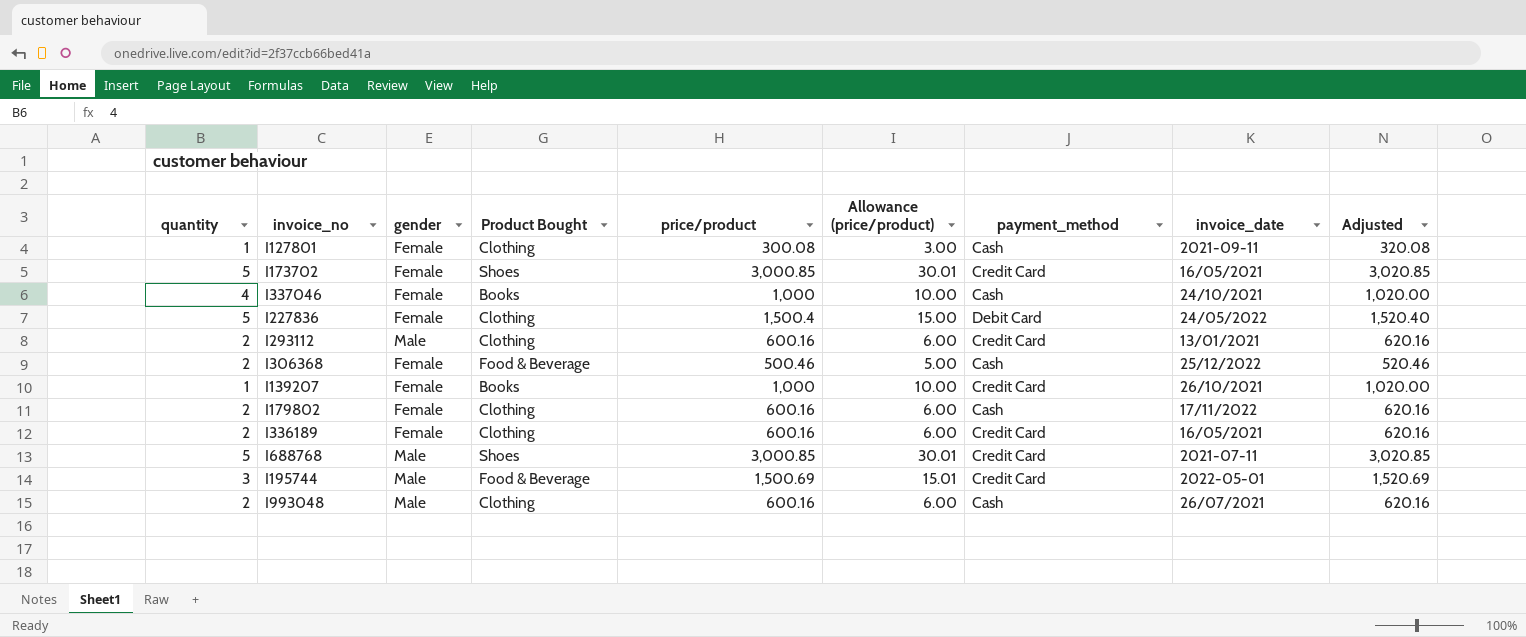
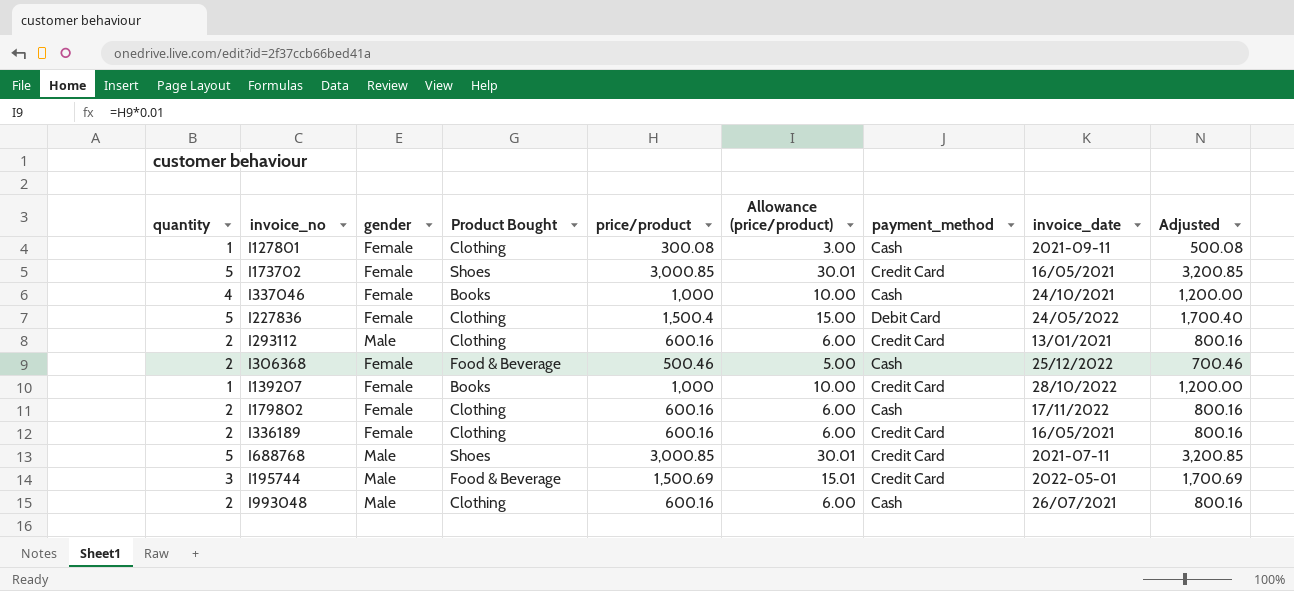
column Adjusted | formula: [price/product] + 20 -> [price/product] + 200
I139207 | invoice_date: 26/10/2021 -> 28/10/2022

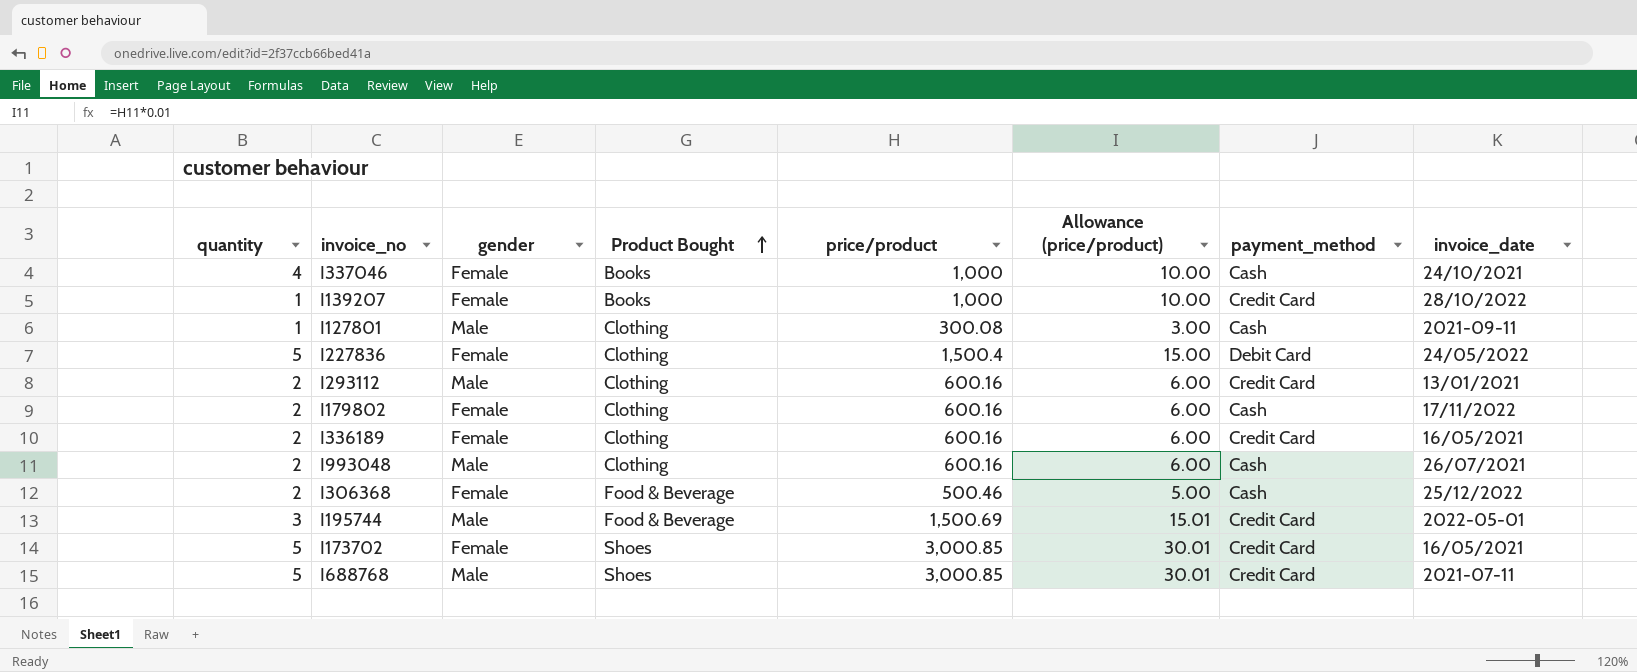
row order: none -> Product Bought ascending
column Adjusted | formula: [price/product] + 200 -> none
I127801 | gender: Female -> Male

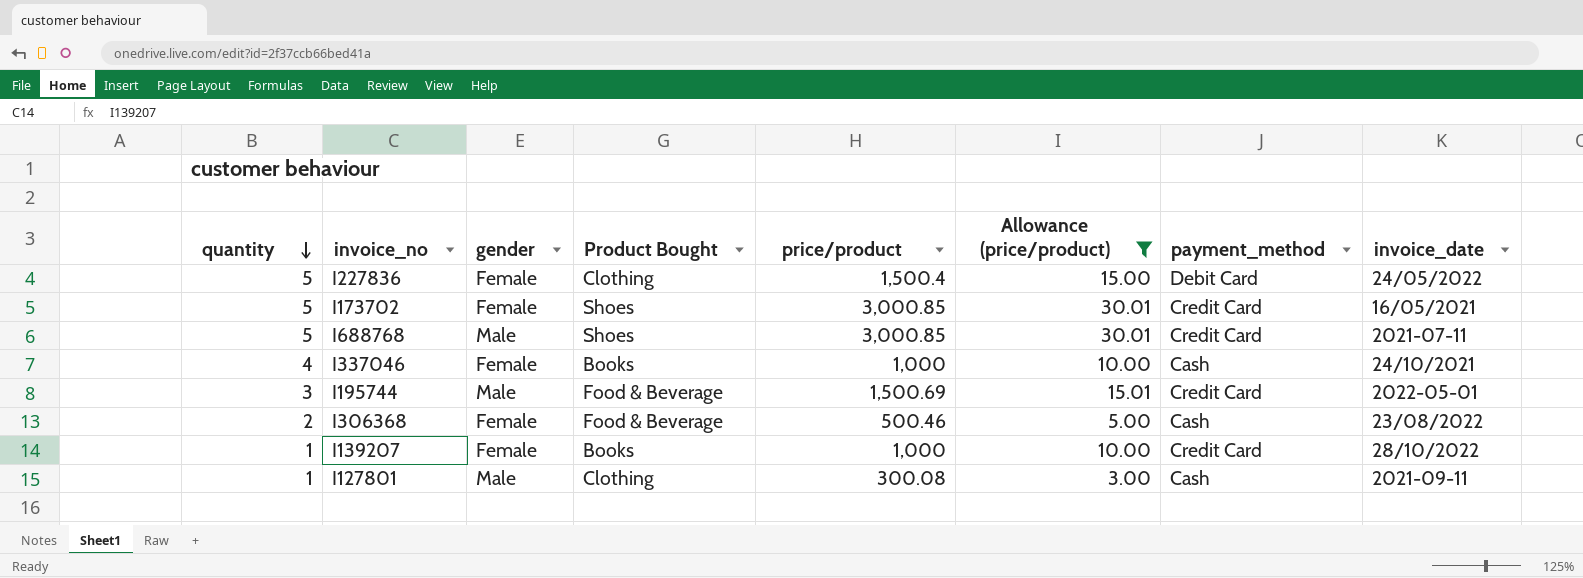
filter: none -> Allowance (price/product) != 6.00
row order: Product Bought ascending -> quantity descending
I306368 | invoice_date: 25/12/2022 -> 23/08/2022

